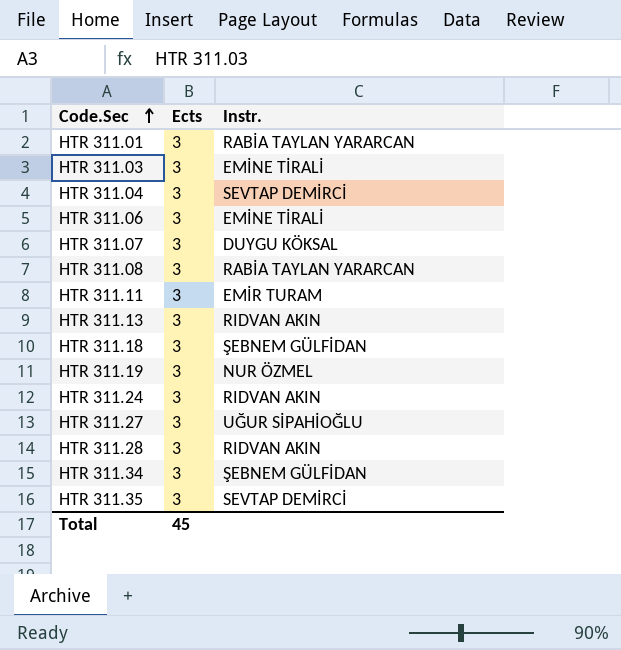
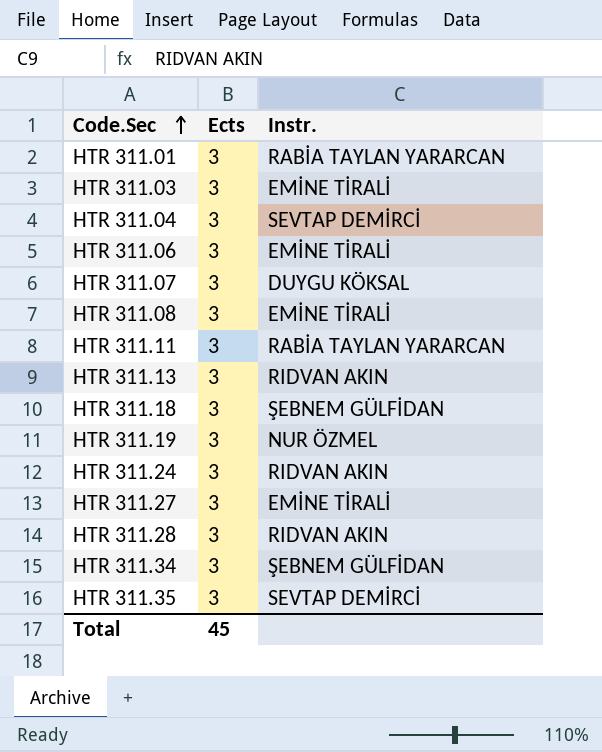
HTR 311.08 | Instr.: RABİA TAYLAN YARARCAN -> EMİNE TİRALİ
HTR 311.11 | Instr.: EMİR TURAM -> RABİA TAYLAN YARARCAN
HTR 311.27 | Instr.: UĞUR SİPAHİOĞLU -> EMİNE TİRALİ

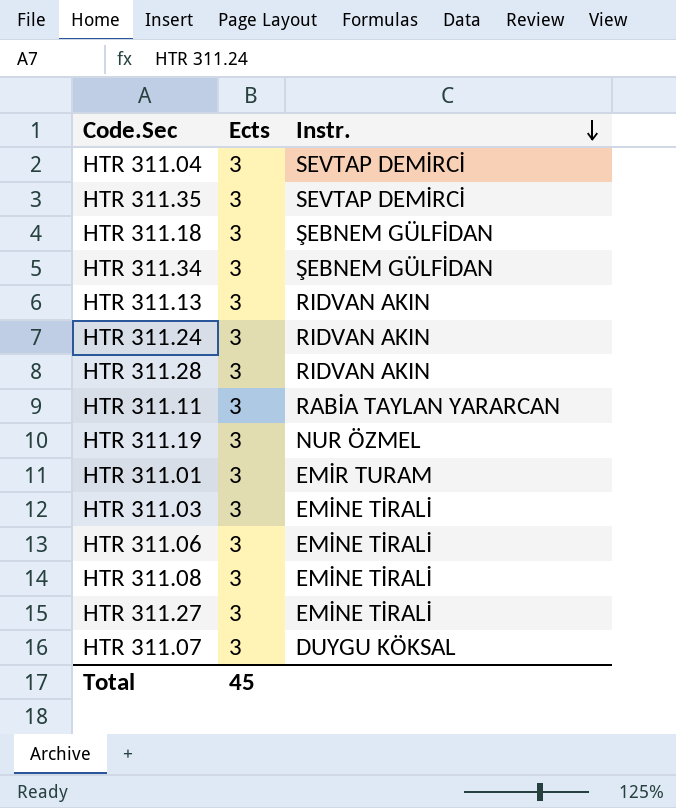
row order: Code.Sec ascending -> Instr. descending
HTR 311.01 | Instr.: RABİA TAYLAN YARARCAN -> EMİR TURAM

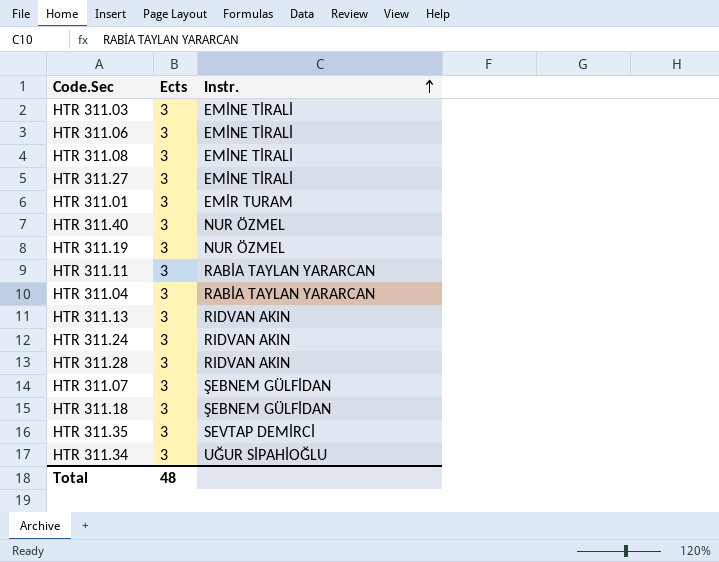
row order: Instr. descending -> Instr. ascending
row HTR 311.40: none -> 3 | NUR ÖZMEL
HTR 311.04 | Instr.: SEVTAP DEMİRCİ -> RABİA TAYLAN YARARCAN
HTR 311.07 | Instr.: DUYGU KÖKSAL -> ŞEBNEM GÜLFİDAN
HTR 311.34 | Instr.: ŞEBNEM GÜLFİDAN -> UĞUR SİPAHİOĞLU
Total | Ects: 45 -> 48

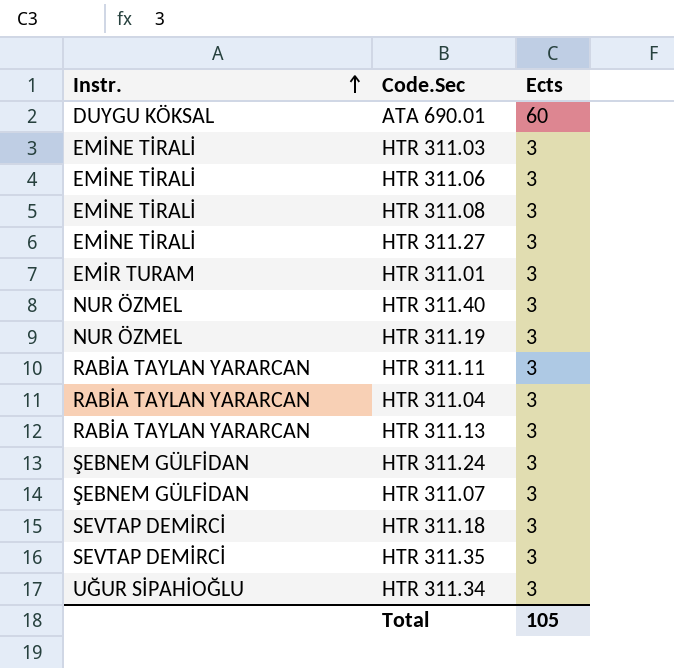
column Instr. | position: 3 -> 1
row HTR 311.28: 3 | RIDVAN AKIN -> none
row ATA 690.01: none -> DUYGU KÖKSAL | 60
HTR 311.13 | Instr.: RIDVAN AKIN -> RABİA TAYLAN YARARCAN
HTR 311.24 | Instr.: RIDVAN AKIN -> ŞEBNEM GÜLFİDAN
HTR 311.18 | Instr.: ŞEBNEM GÜLFİDAN -> SEVTAP DEMİRCİ
Total | Ects: 48 -> 105

